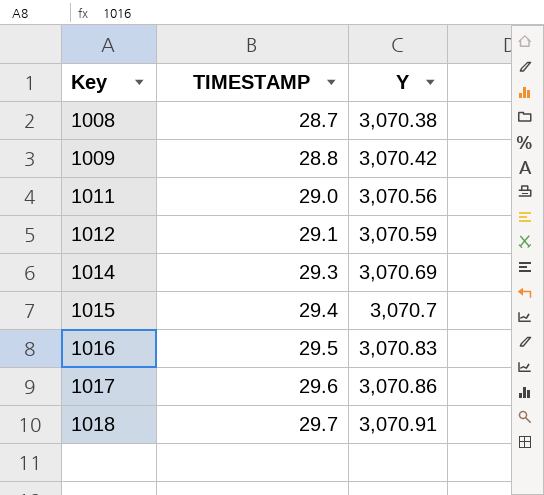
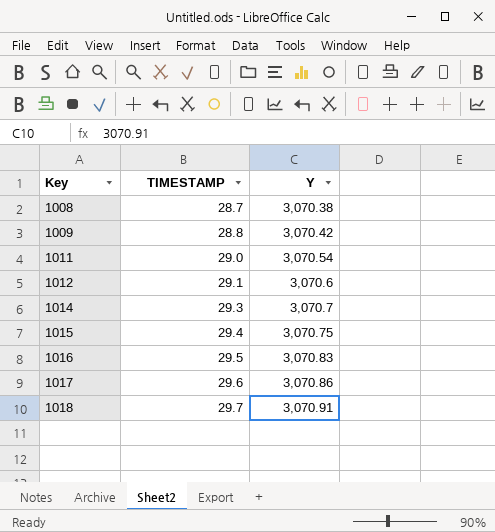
1011 | Y: 3,070.56 -> 3,070.54
1012 | Y: 3,070.59 -> 3,070.6
1014 | Y: 3,070.69 -> 3,070.7
1015 | Y: 3,070.7 -> 3,070.75

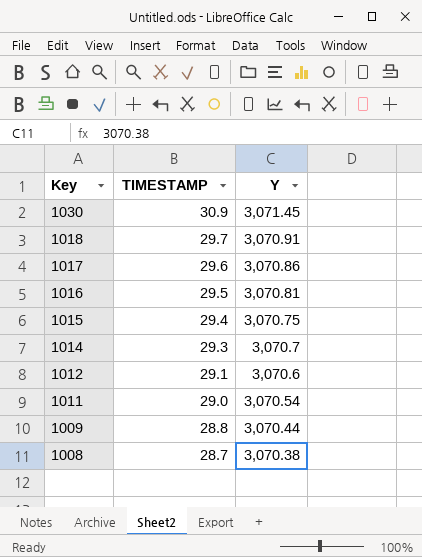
row order: Key ascending -> Key descending
row 1030: none -> 30.9 | 3,071.45
1016 | Y: 3,070.83 -> 3,070.81
1009 | Y: 3,070.42 -> 3,070.44

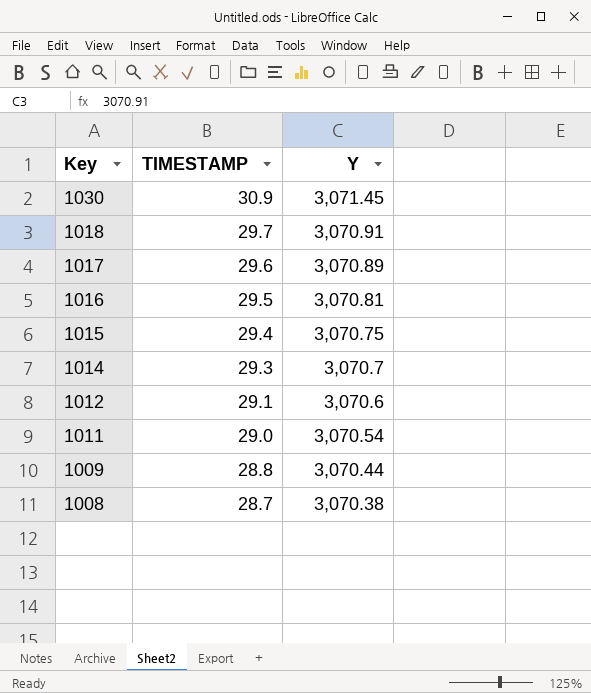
1017 | Y: 3,070.86 -> 3,070.89

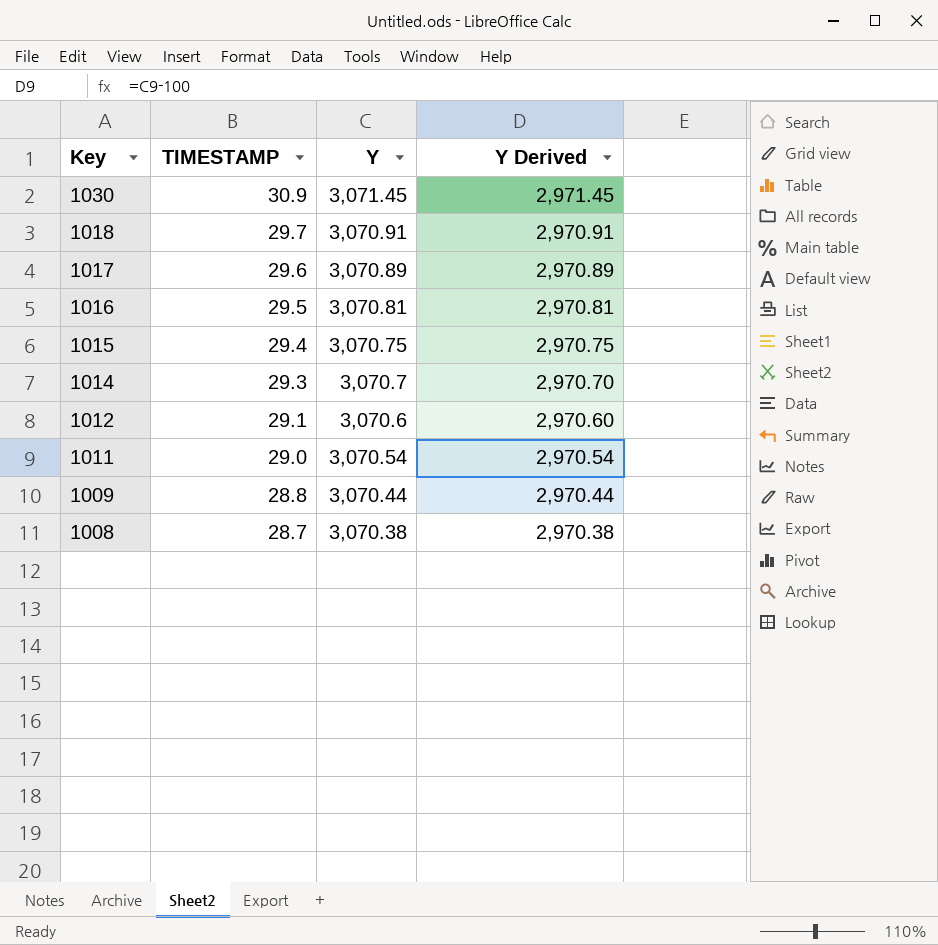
column Y Derived | formula: none -> [Y] - 100

